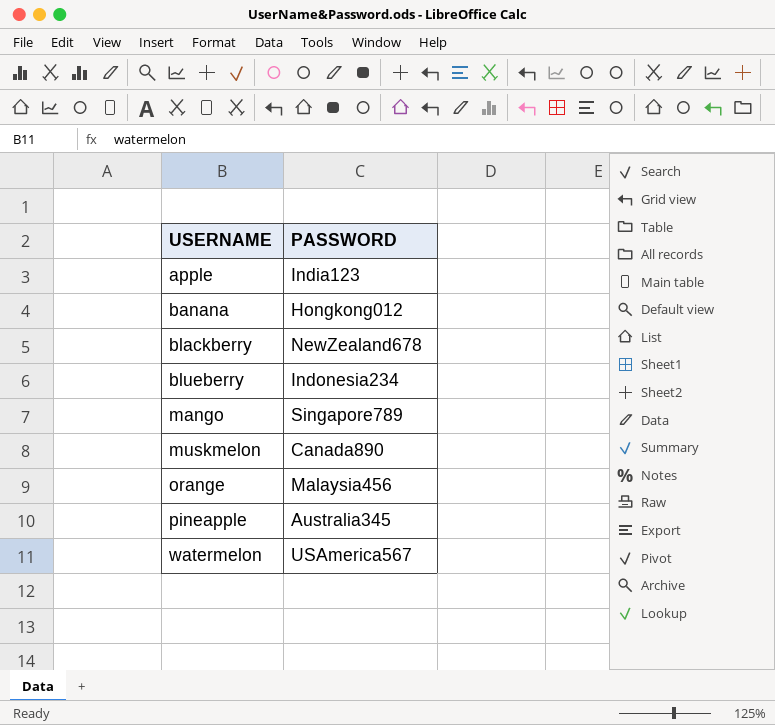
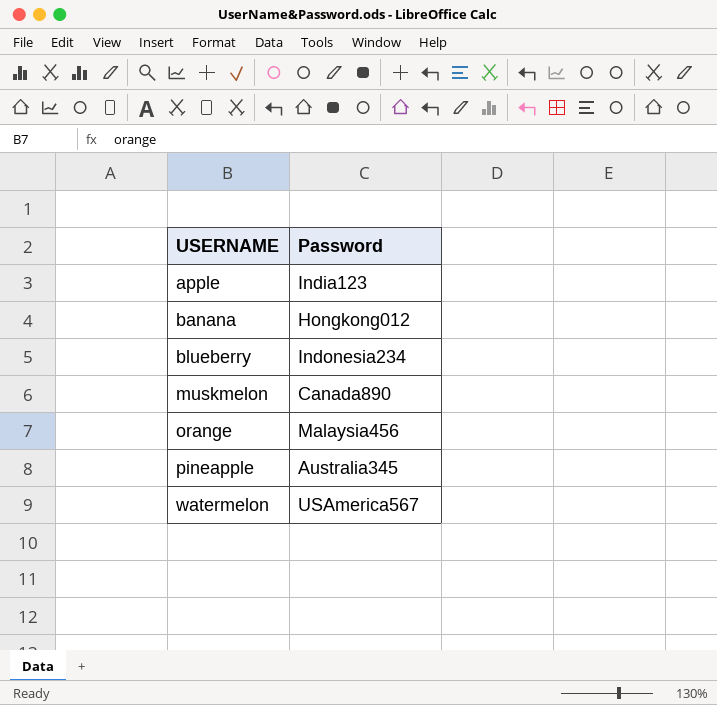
column name: PASSWORD -> Password
row blackberry: NewZealand678 -> none
row mango: Singapore789 -> none

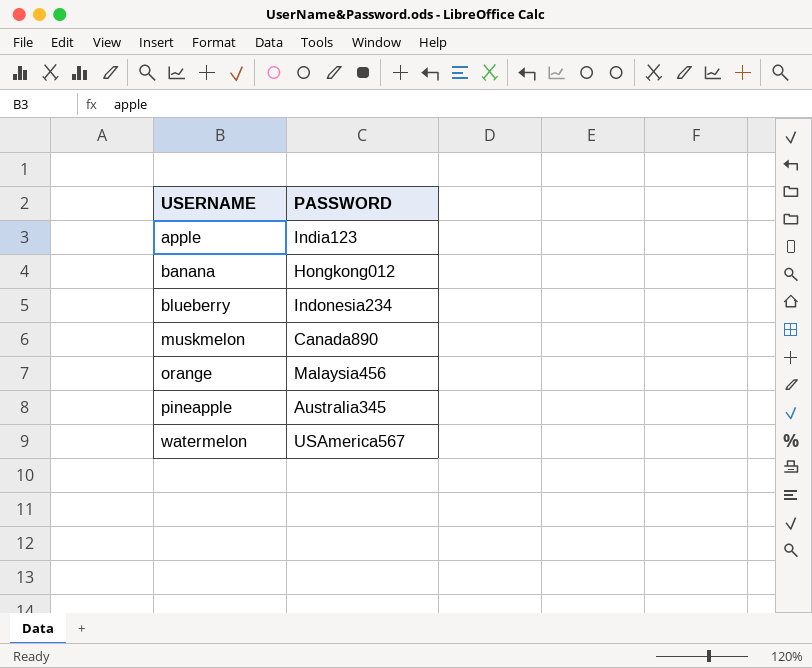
column name: Password -> PASSWORD

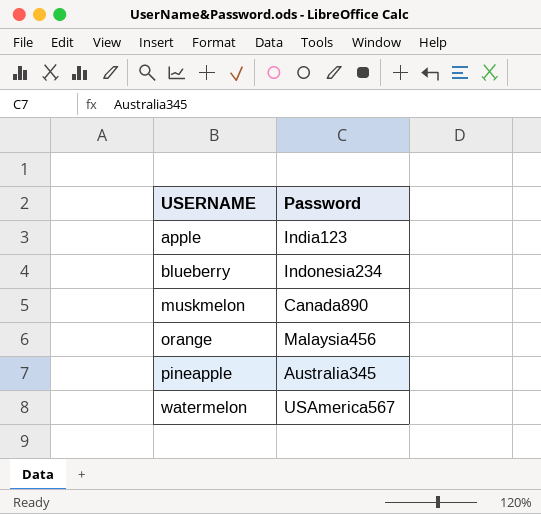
column name: PASSWORD -> Password
row banana: Hongkong012 -> none

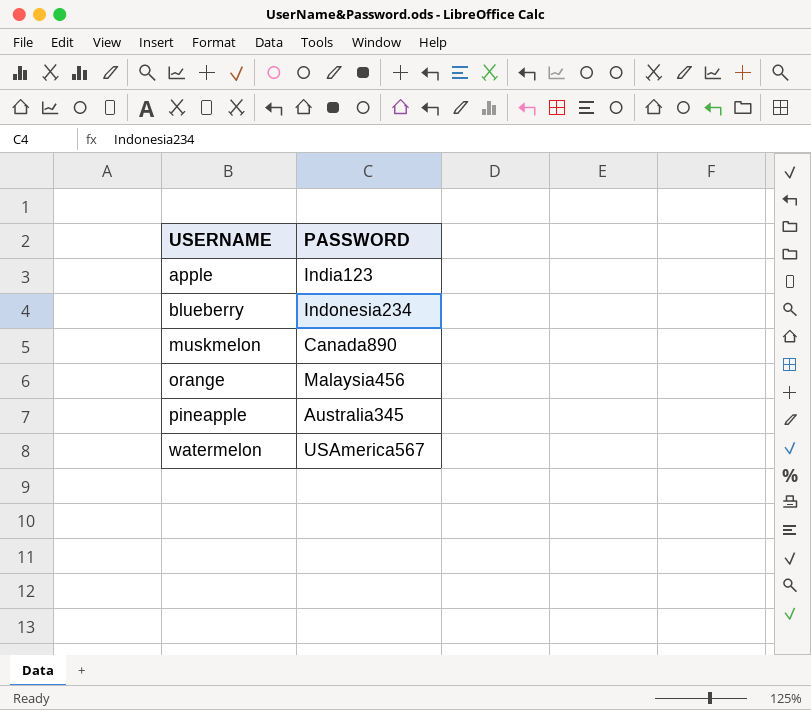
column name: Password -> PASSWORD

